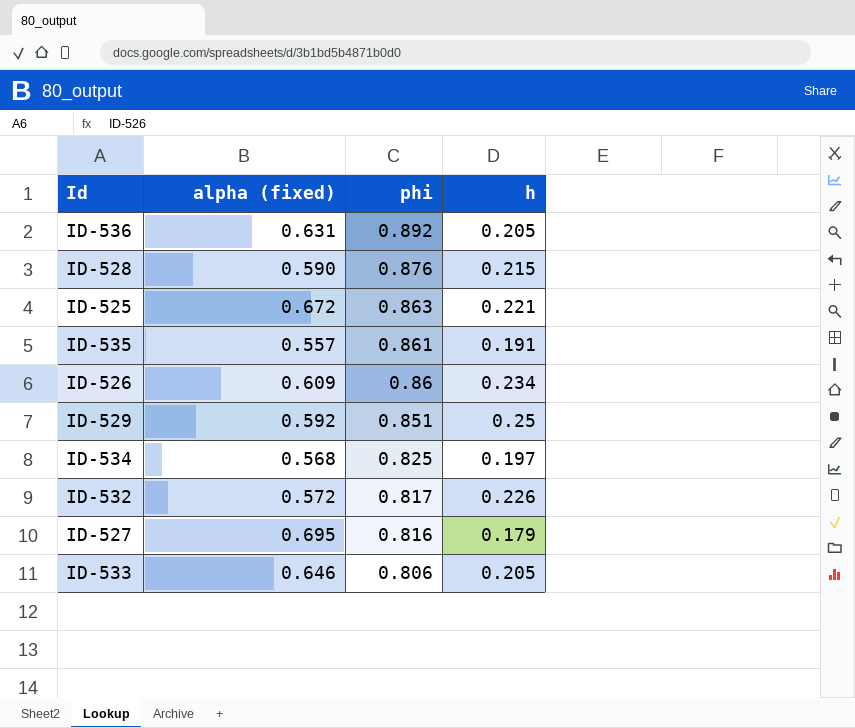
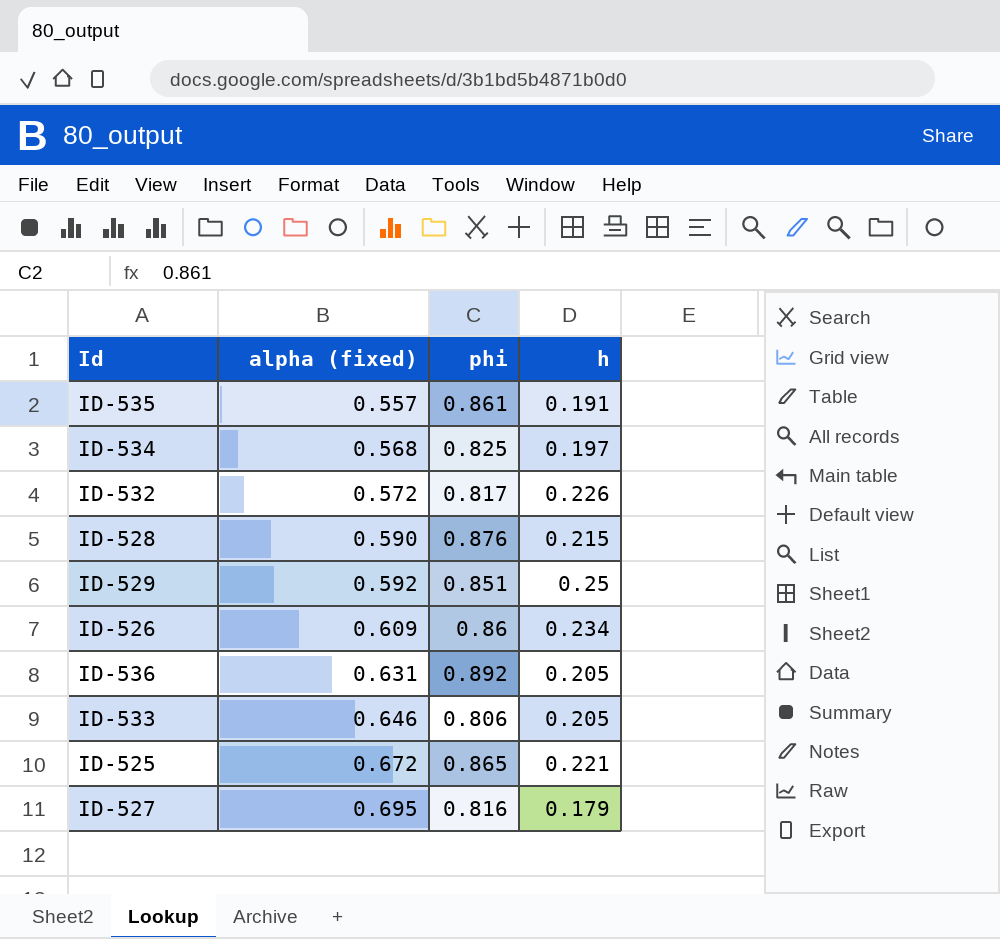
row order: phi descending -> alpha (fixed) ascending
ID-525 | phi: 0.863 -> 0.865

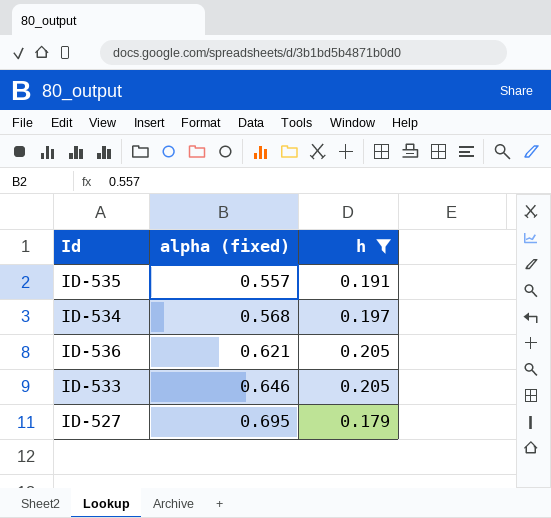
filter: none -> h <= 0.205
column phi | position: 3 -> none
ID-536 | alpha (fixed): 0.631 -> 0.621

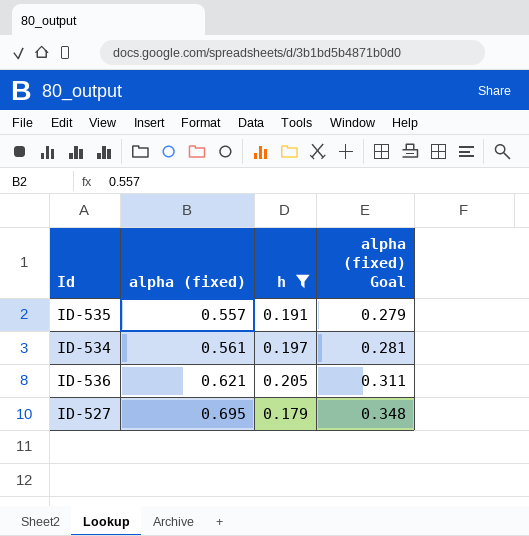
column alpha (fixed) Goal | formula: none -> [alpha (fixed)] * 0.5
row ID-533: 0.646 | 0.205 -> none
ID-534 | alpha (fixed): 0.568 -> 0.561

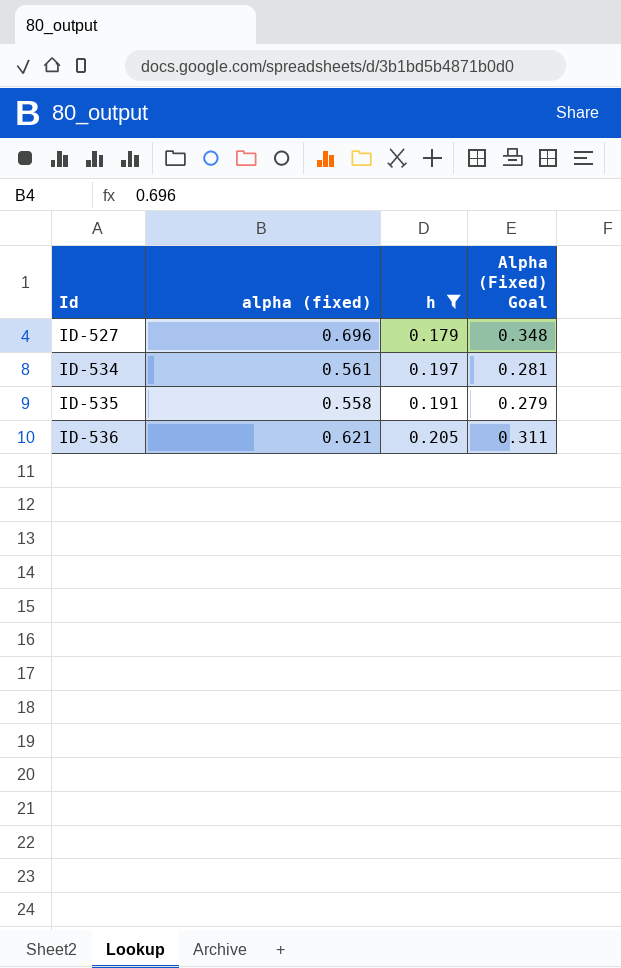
row order: alpha (fixed) ascending -> Id ascending
column name: alpha (fixed) Goal -> Alpha (Fixed) Goal
ID-527 | alpha (fixed): 0.695 -> 0.696
ID-535 | alpha (fixed): 0.557 -> 0.558

